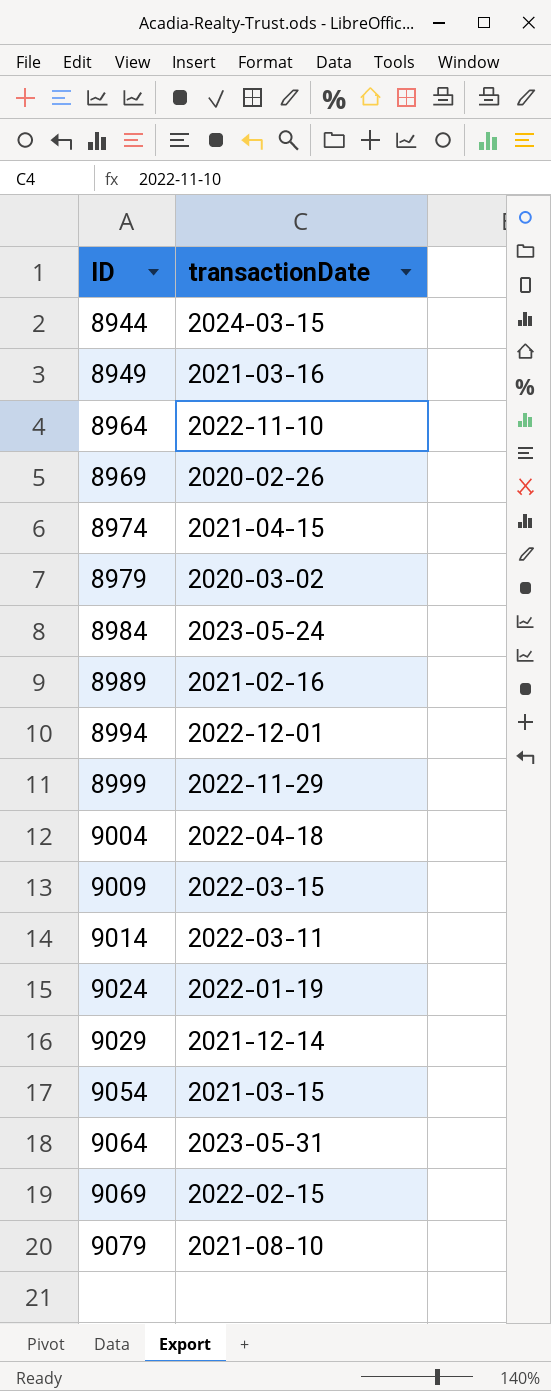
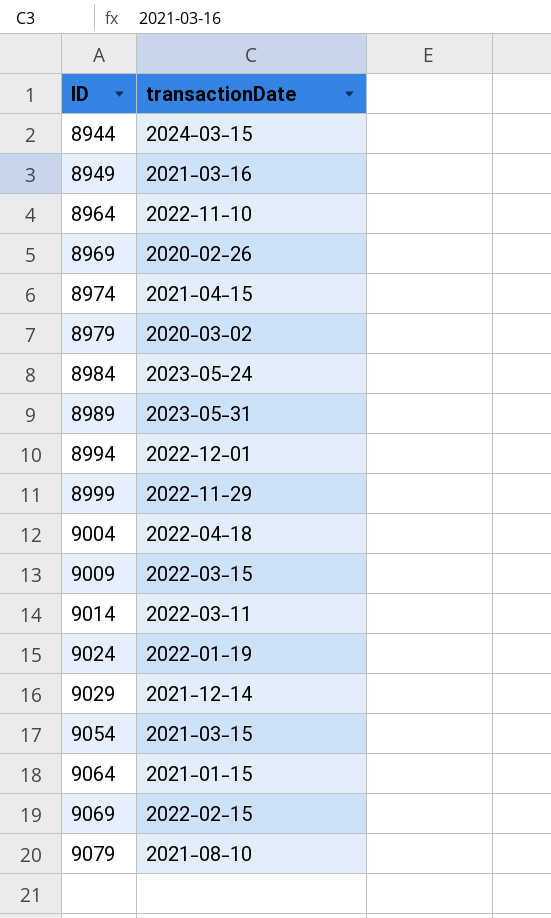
8989 | transactionDate: 2021-02-16 -> 2023-05-31
9064 | transactionDate: 2023-05-31 -> 2021-01-15

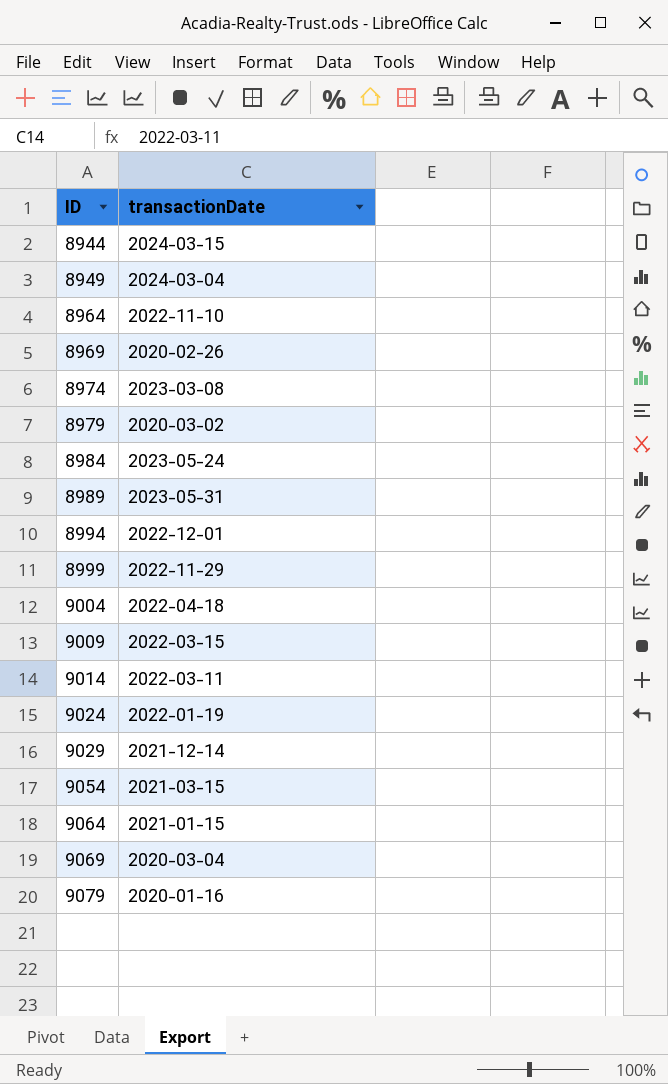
8949 | transactionDate: 2021-03-16 -> 2024-03-04
8974 | transactionDate: 2021-04-15 -> 2023-03-08
9069 | transactionDate: 2022-02-15 -> 2020-03-04
9079 | transactionDate: 2021-08-10 -> 2020-01-16

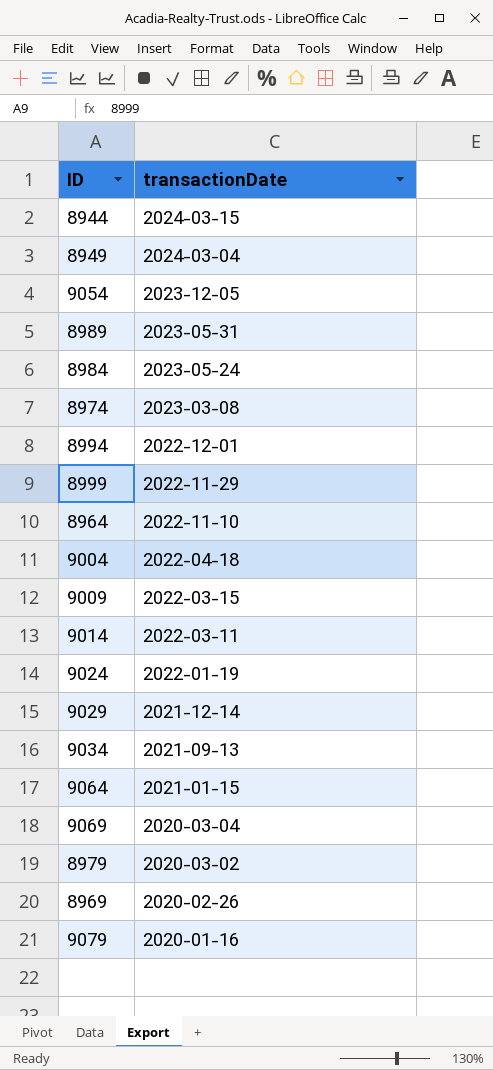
row order: ID ascending -> transactionDate descending
9054 | transactionDate: 2021-03-15 -> 2023-12-05
row 9034: none -> 2021-09-13

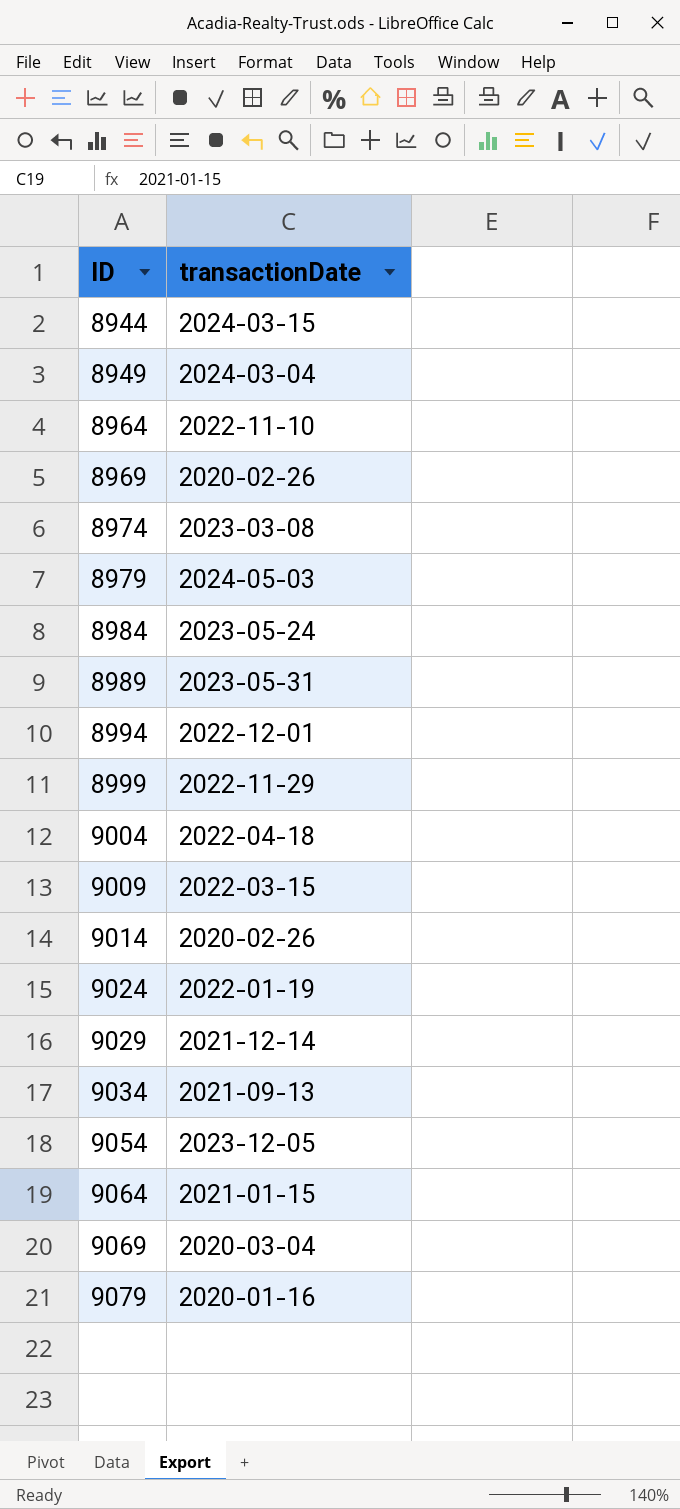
row order: transactionDate descending -> ID ascending
8979 | transactionDate: 2020-03-02 -> 2024-05-03
9014 | transactionDate: 2022-03-11 -> 2020-02-26

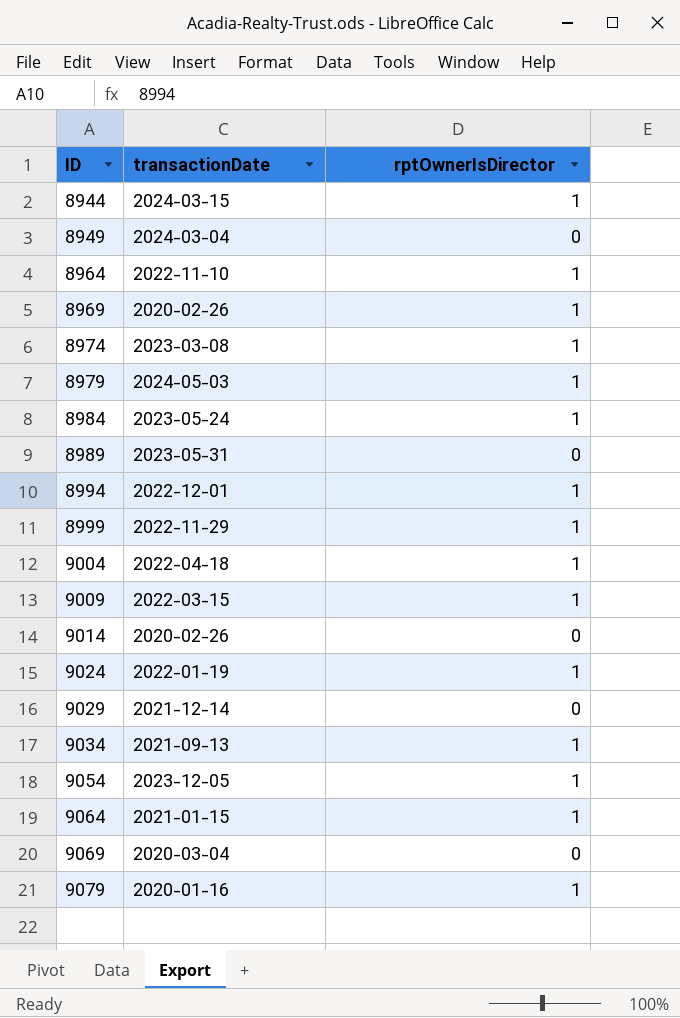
column rptOwnerIsDirector | position: none -> 3

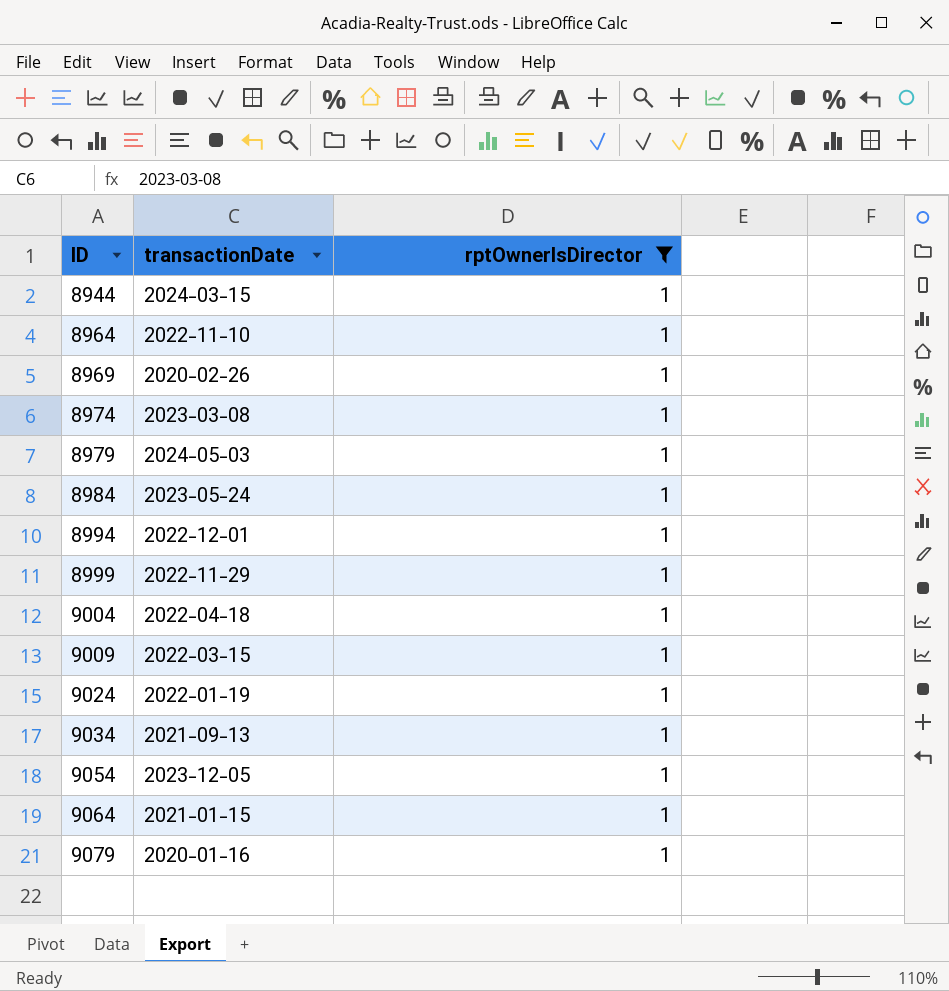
filter: none -> rptOwnerIsDirector = 1

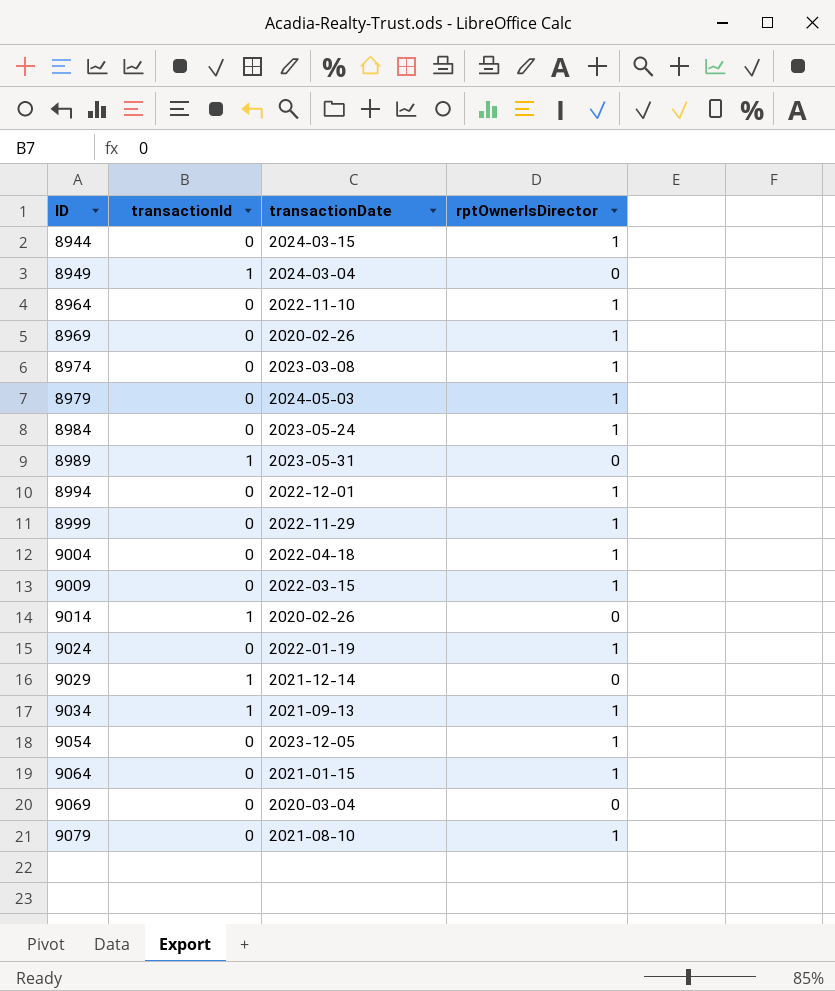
filter: rptOwnerIsDirector = 1 -> none
column transactionId | position: none -> 2
9079 | transactionDate: 2020-01-16 -> 2021-08-10

